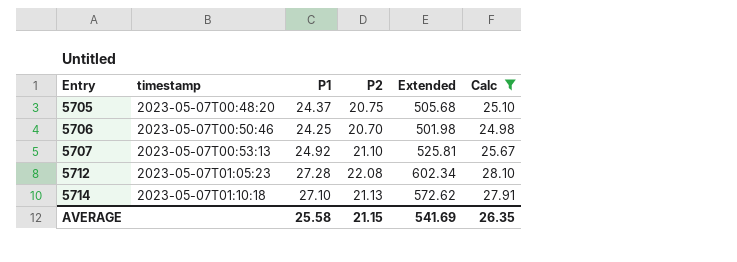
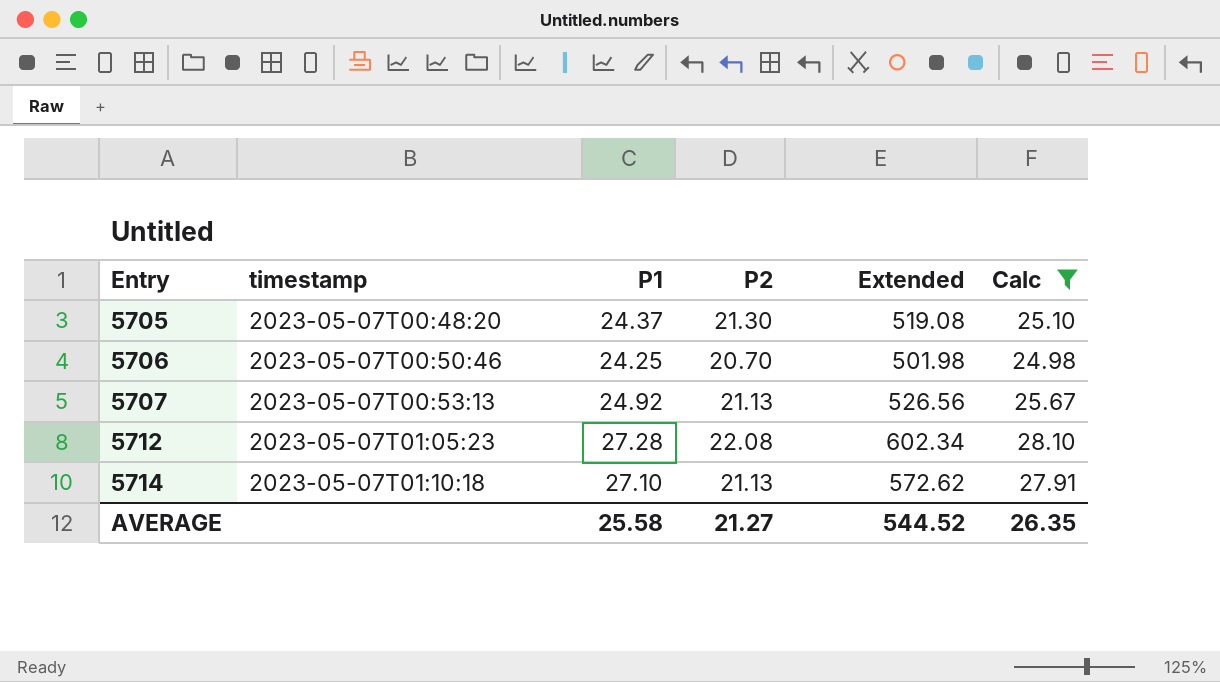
5705 | P2: 20.75 -> 21.30
5705 | Extended: 505.68 -> 519.08
5707 | P2: 21.10 -> 21.13
5707 | Extended: 525.81 -> 526.56
AVERAGE | P2: 21.15 -> 21.27
AVERAGE | Extended: 541.69 -> 544.52

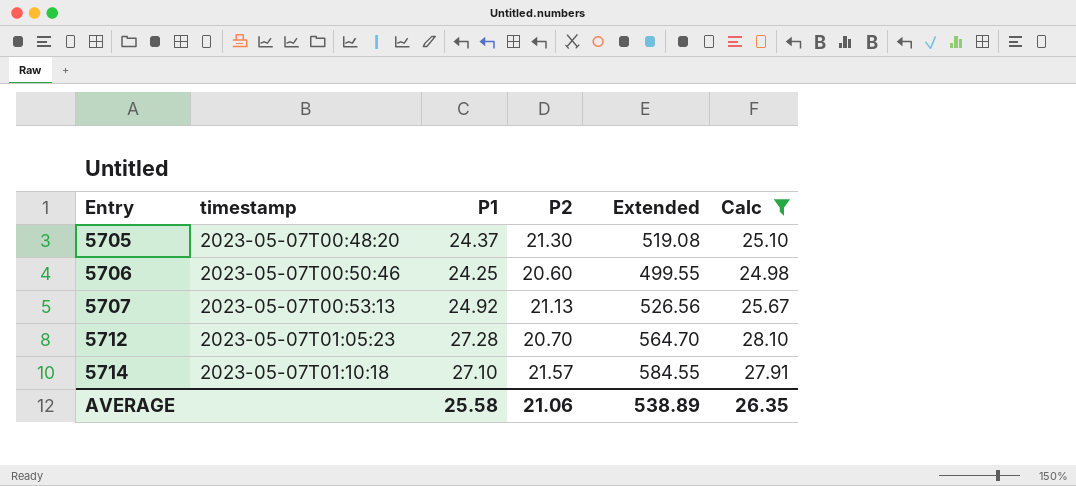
5706 | P2: 20.70 -> 20.60
5706 | Extended: 501.98 -> 499.55
5712 | P2: 22.08 -> 20.70
5712 | Extended: 602.34 -> 564.70
5714 | P2: 21.13 -> 21.57
5714 | Extended: 572.62 -> 584.55
AVERAGE | P2: 21.27 -> 21.06
AVERAGE | Extended: 544.52 -> 538.89

